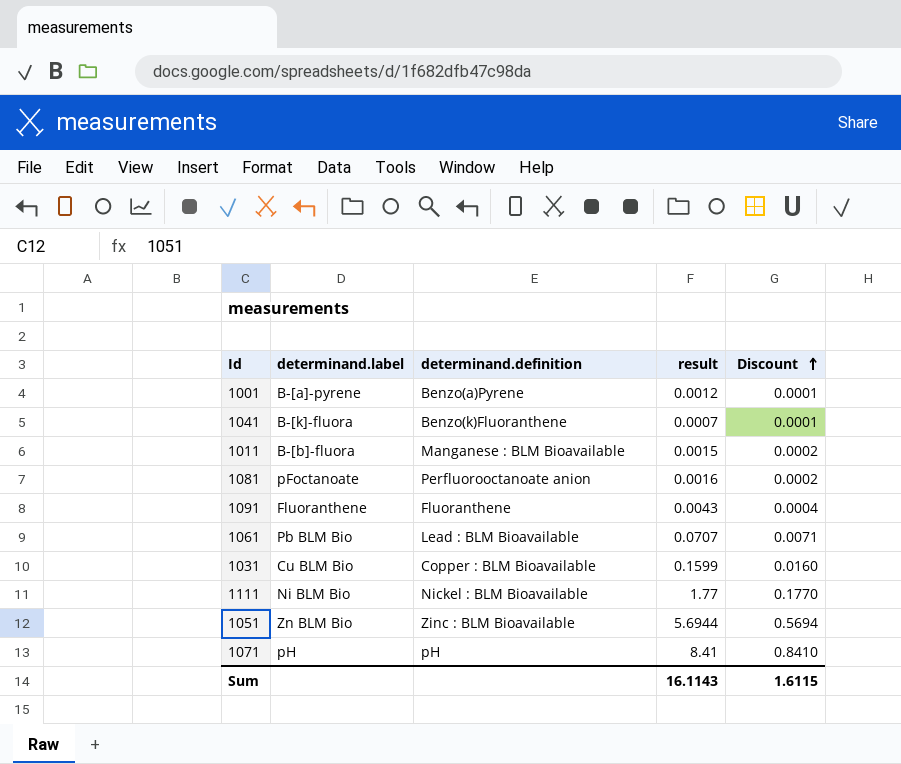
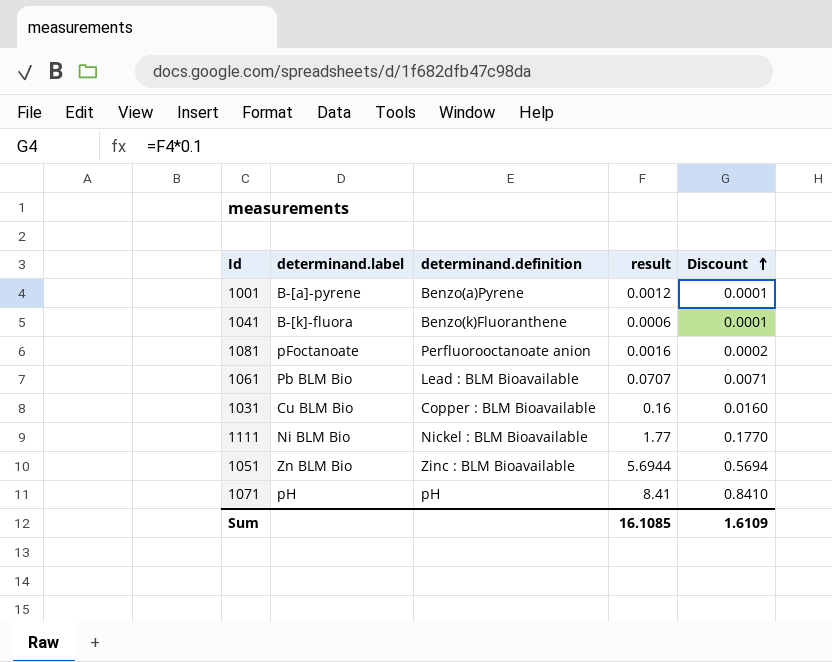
row 1011: B-[b]-fluora | Manganese : BLM Bioavailable | 0.0015 | 0.0002 -> none
row 1091: Fluoranthene | Fluoranthene | 0.0043 | 0.0004 -> none
1041 | result: 0.0007 -> 0.0006
1031 | result: 0.1599 -> 0.16
Sum | result: 16.1143 -> 16.1085
Sum | Discount: 1.6115 -> 1.6109

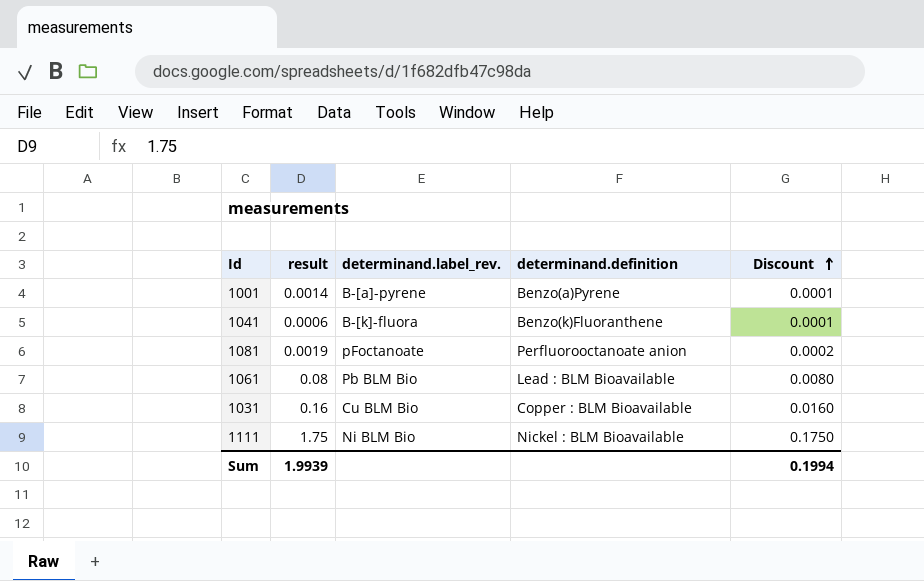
column result | position: 4 -> 2
column name: determinand.label -> determinand.label_rev.
row 1051: Zn BLM Bio | Zinc : BLM Bioavailable | 5.6944 | 0.5694 -> none
row 1071: pH | pH | 8.41 | 0.8410 -> none
1001 | result: 0.0012 -> 0.0014
1081 | result: 0.0016 -> 0.0019
1061 | result: 0.0707 -> 0.08
1061 | Discount: 0.0071 -> 0.0080
1111 | result: 1.77 -> 1.75
1111 | Discount: 0.1770 -> 0.1750
Sum | result: 16.1085 -> 1.9939
Sum | Discount: 1.6109 -> 0.1994

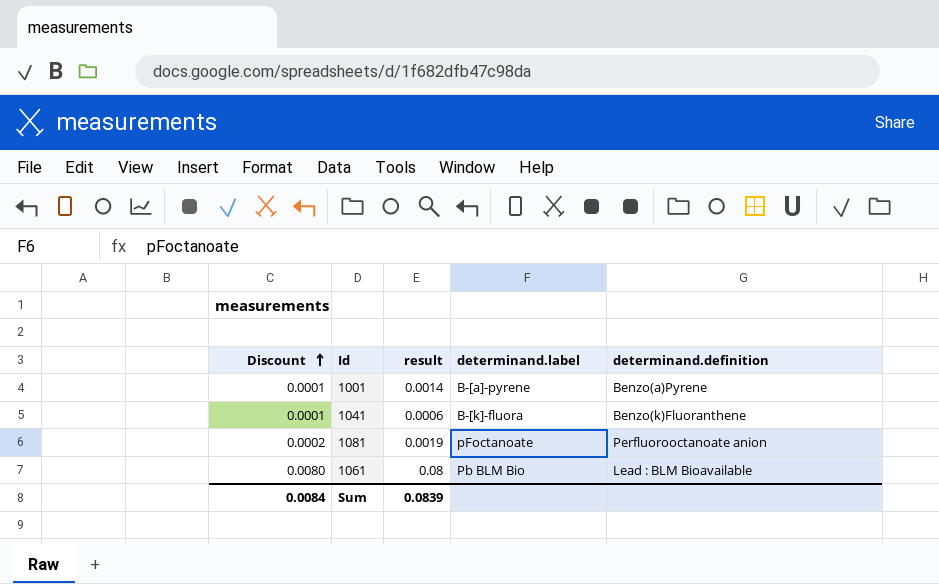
column Discount | position: 5 -> 1
column name: determinand.label_rev. -> determinand.label
row 1031: 0.16 | Cu BLM Bio | Copper : BLM Bioavailable | 0.0160 -> none
row 1111: 1.75 | Ni BLM Bio | Nickel : BLM Bioavailable | 0.1750 -> none
Sum | Discount: 0.1994 -> 0.0084
Sum | result: 1.9939 -> 0.0839

